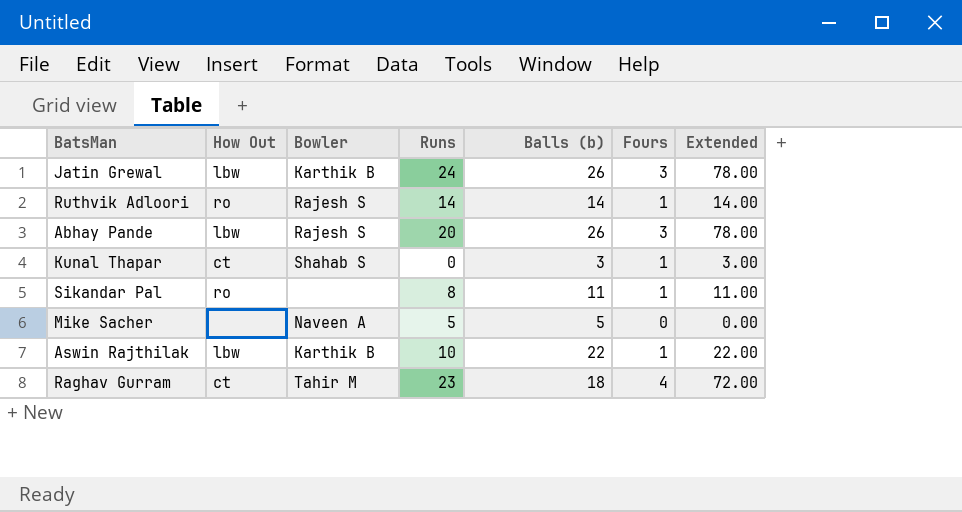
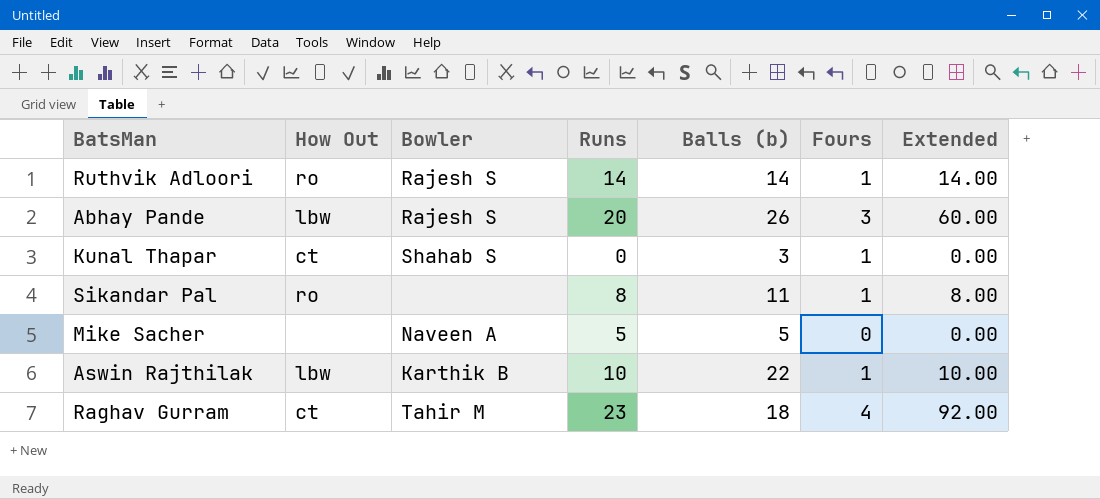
column Extended | formula: [Balls (b)] * [Fours] -> [Runs] * [Fours]
row Jatin Grewal: lbw | Karthik B | 24 | 26 | 3 | 78.00 -> none

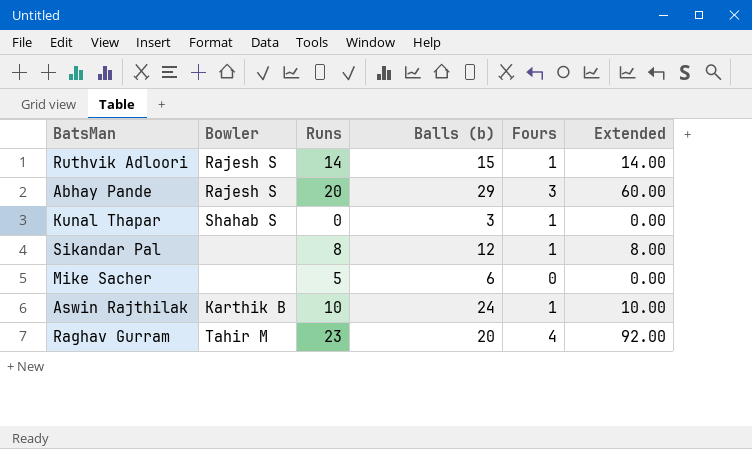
column How Out | position: 2 -> none
Ruthvik Adloori | Balls (b): 14 -> 15
Abhay Pande | Balls (b): 26 -> 29
Sikandar Pal | Balls (b): 11 -> 12
Mike Sacher | Bowler: Naveen A -> none
Mike Sacher | Balls (b): 5 -> 6
Aswin Rajthilak | Balls (b): 22 -> 24
Raghav Gurram | Balls (b): 18 -> 20

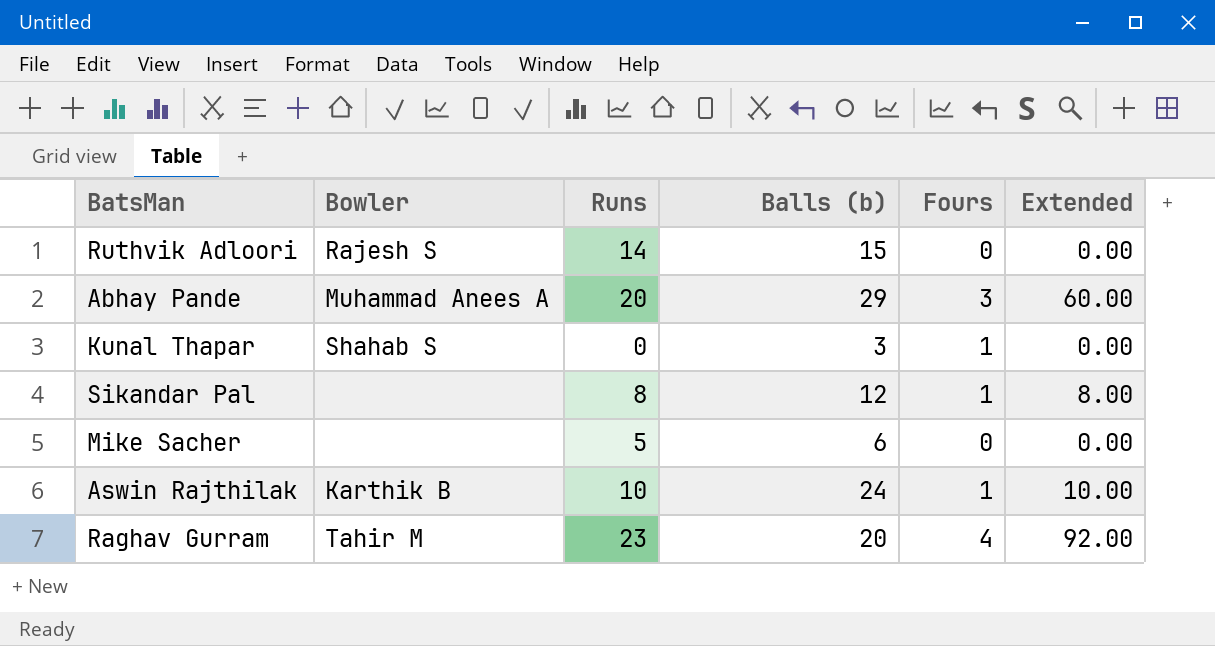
Ruthvik Adloori | Fours: 1 -> 0
Ruthvik Adloori | Extended: 14.00 -> 0.00
Abhay Pande | Bowler: Rajesh S -> Muhammad Anees A

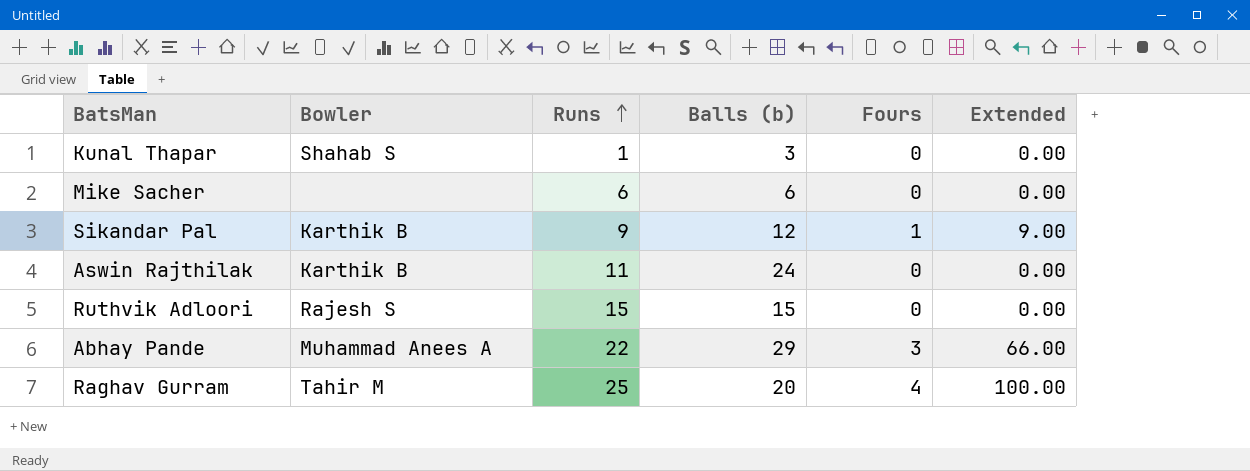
row order: none -> Runs ascending
Kunal Thapar | Runs: 0 -> 1
Kunal Thapar | Fours: 1 -> 0
Mike Sacher | Runs: 5 -> 6
Sikandar Pal | Bowler: none -> Karthik B
Sikandar Pal | Runs: 8 -> 9
Sikandar Pal | Extended: 8.00 -> 9.00
Aswin Rajthilak | Runs: 10 -> 11
Aswin Rajthilak | Fours: 1 -> 0
Aswin Rajthilak | Extended: 10.00 -> 0.00
Ruthvik Adloori | Runs: 14 -> 15
Abhay Pande | Runs: 20 -> 22
Abhay Pande | Extended: 60.00 -> 66.00
Raghav Gurram | Runs: 23 -> 25
Raghav Gurram | Extended: 92.00 -> 100.00

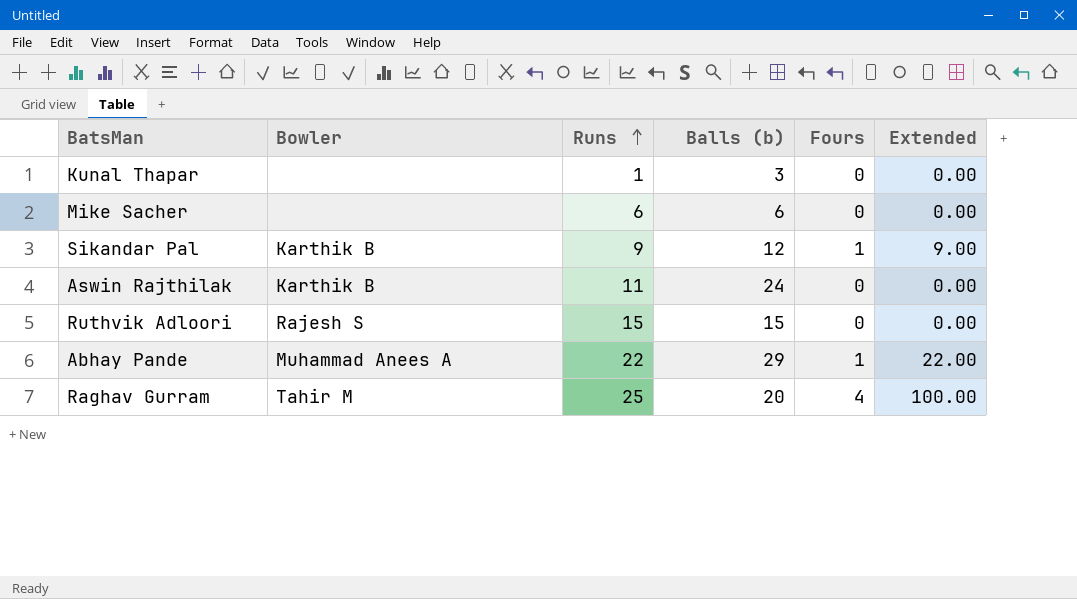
Kunal Thapar | Bowler: Shahab S -> none
Abhay Pande | Fours: 3 -> 1
Abhay Pande | Extended: 66.00 -> 22.00

